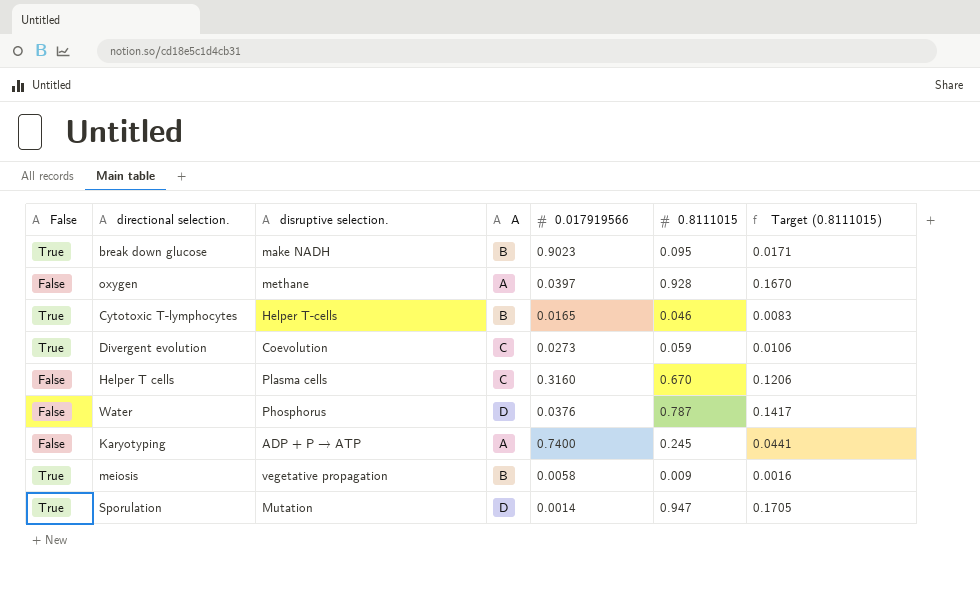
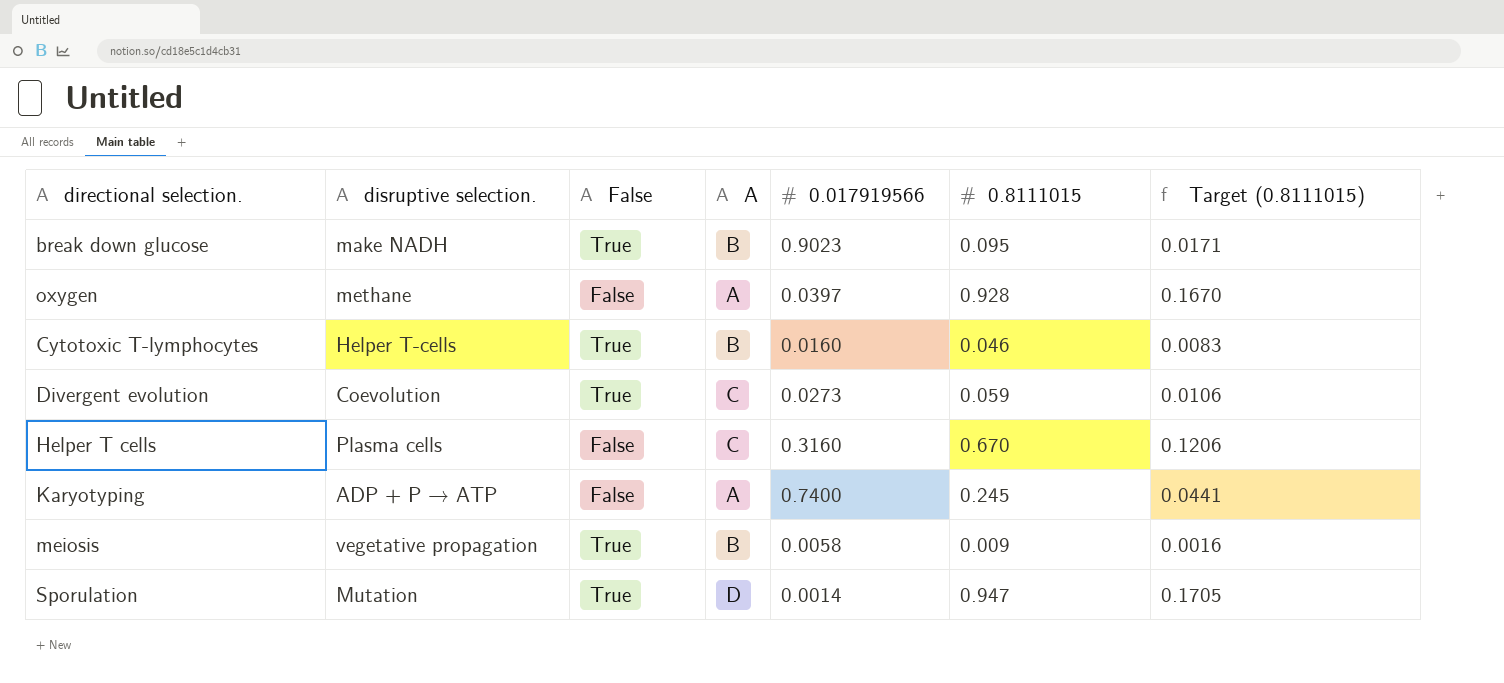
column False | position: 1 -> 3
row Water: False | Phosphorus | D | 0.0376 | 0.787 | 0.1417 -> none
Cytotoxic T-lymphocytes | 0.017919566: 0.0165 -> 0.0160

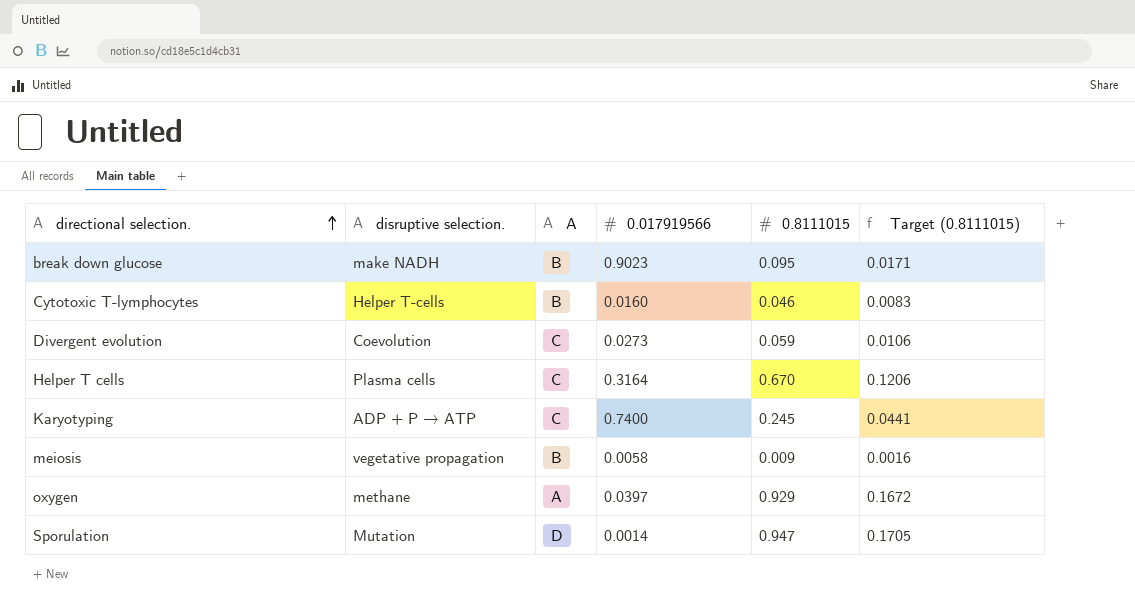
row order: none -> directional selection. ascending
column False | position: 3 -> none
Helper T cells | 0.017919566: 0.3160 -> 0.3164
Karyotyping | A: A -> C
oxygen | 0.8111015: 0.928 -> 0.929
oxygen | Target (0.8111015): 0.1670 -> 0.1672

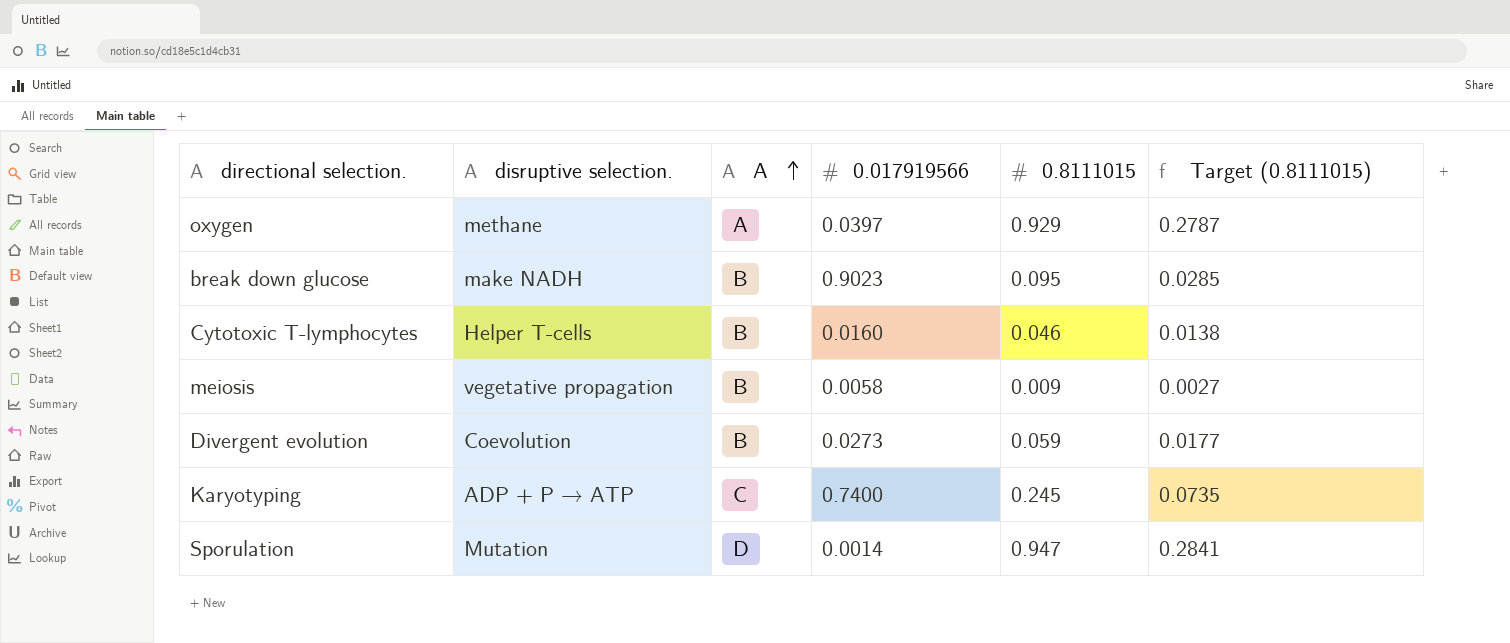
row order: directional selection. ascending -> A ascending
column Target (0.8111015) | formula: [0.8111015] * 0.18 -> [0.8111015] * 0.3
row Helper T cells: Plasma cells | C | 0.3164 | 0.670 | 0.1206 -> none
Divergent evolution | A: C -> B

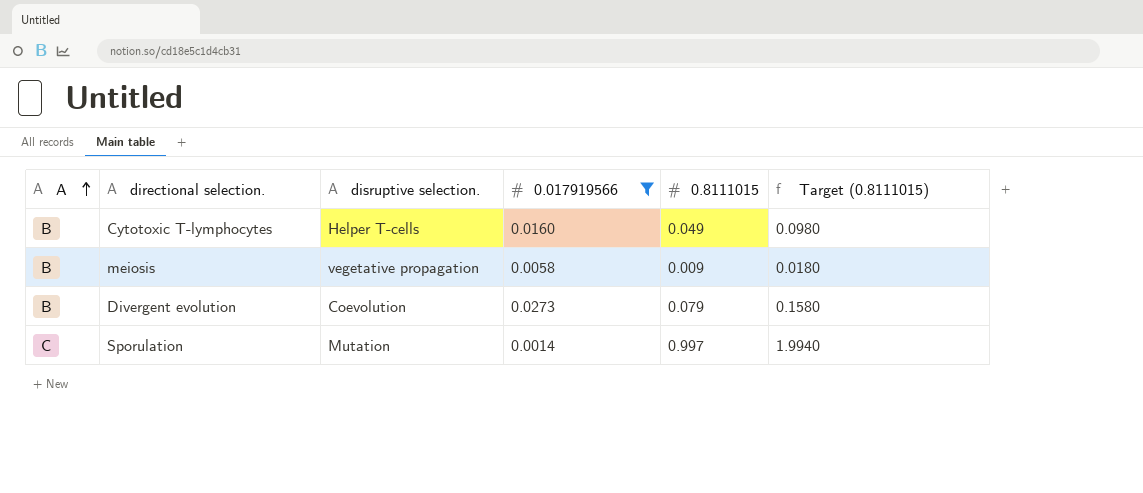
filter: none -> 0.017919566 <= 0.0273
column A | position: 3 -> 1
column Target (0.8111015) | formula: [0.8111015] * 0.3 -> [0.8111015] * 2
Cytotoxic T-lymphocytes | 0.8111015: 0.046 -> 0.049
Divergent evolution | 0.8111015: 0.059 -> 0.079
Sporulation | A: D -> C
Sporulation | 0.8111015: 0.947 -> 0.997

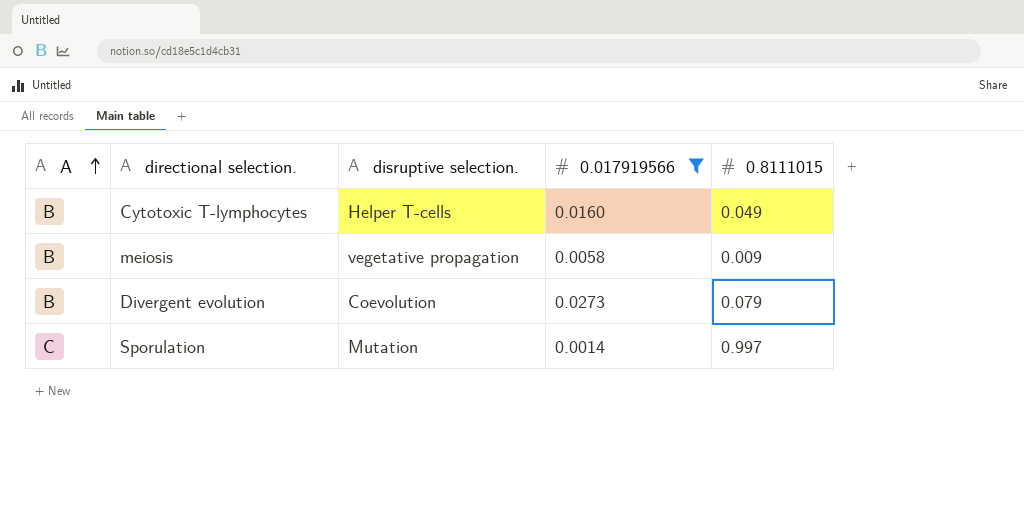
column Target (0.8111015) | formula: [0.8111015] * 2 -> none

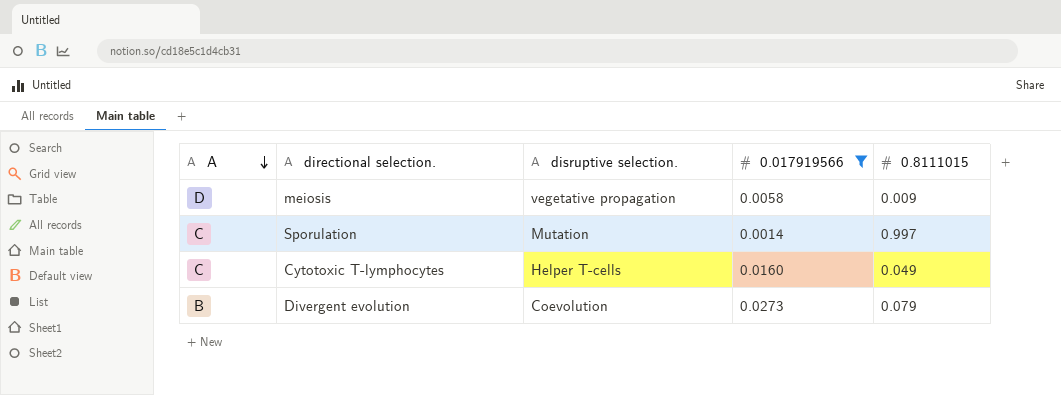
row order: A ascending -> A descending
meiosis | A: B -> D
Cytotoxic T-lymphocytes | A: B -> C

